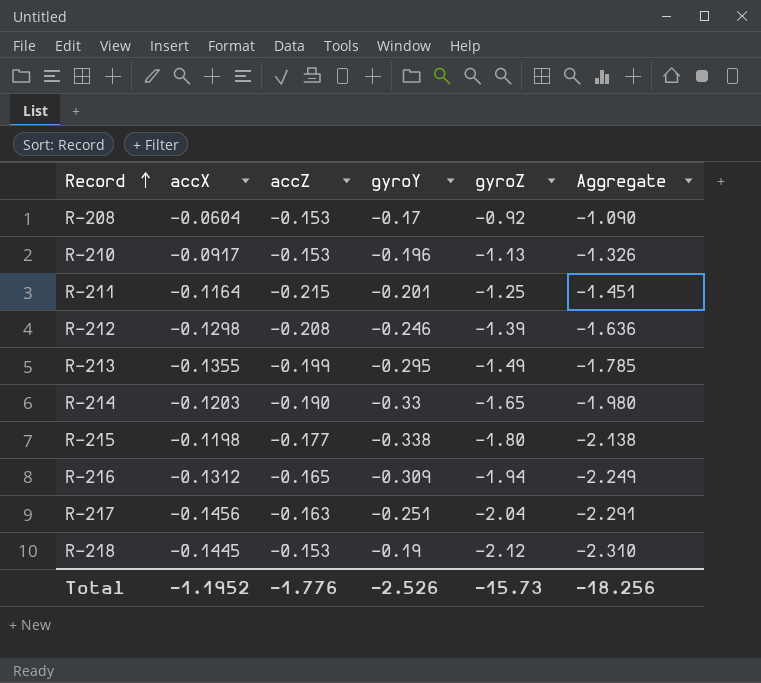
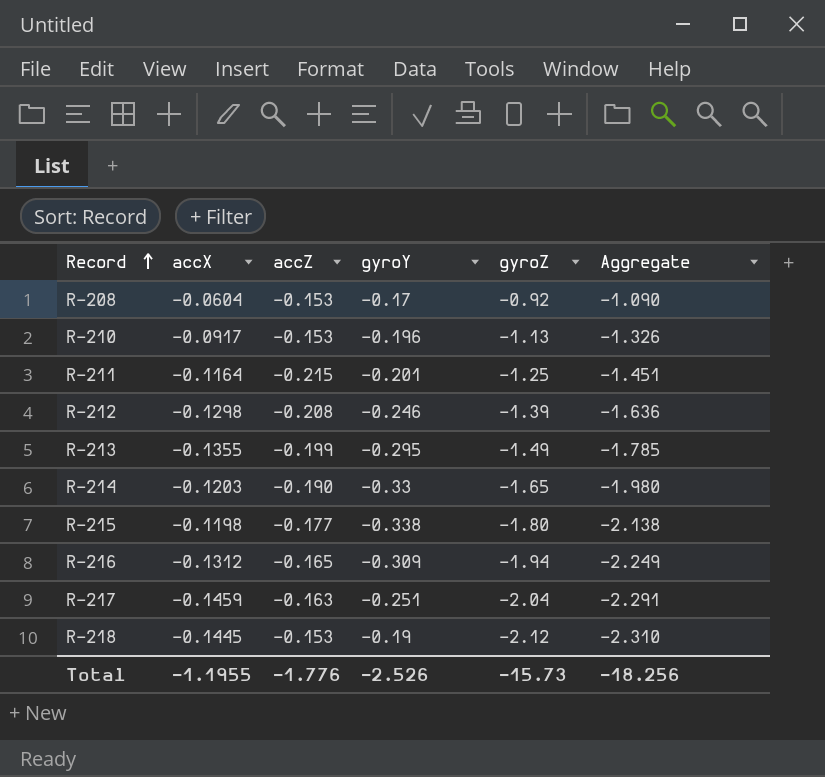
R-217 | accX: -0.1456 -> -0.1459
Total | accX: -1.1952 -> -1.1955

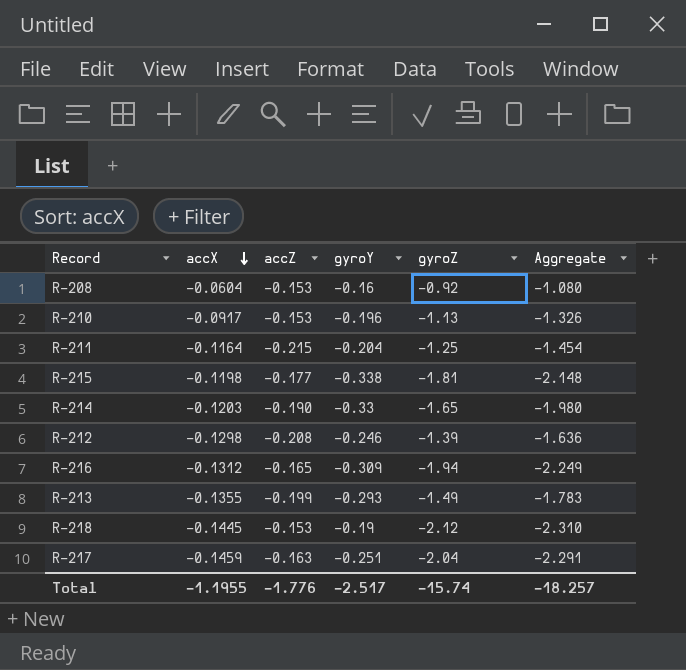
row order: Record ascending -> accX descending
R-208 | gyroY: -0.17 -> -0.16
R-208 | Aggregate: -1.090 -> -1.080
R-211 | gyroY: -0.201 -> -0.204
R-211 | Aggregate: -1.451 -> -1.454
R-215 | gyroZ: -1.80 -> -1.81
R-215 | Aggregate: -2.138 -> -2.148
R-213 | gyroY: -0.295 -> -0.293
R-213 | Aggregate: -1.785 -> -1.783
Total | gyroY: -2.526 -> -2.517
Total | gyroZ: -15.73 -> -15.74
Total | Aggregate: -18.256 -> -18.257

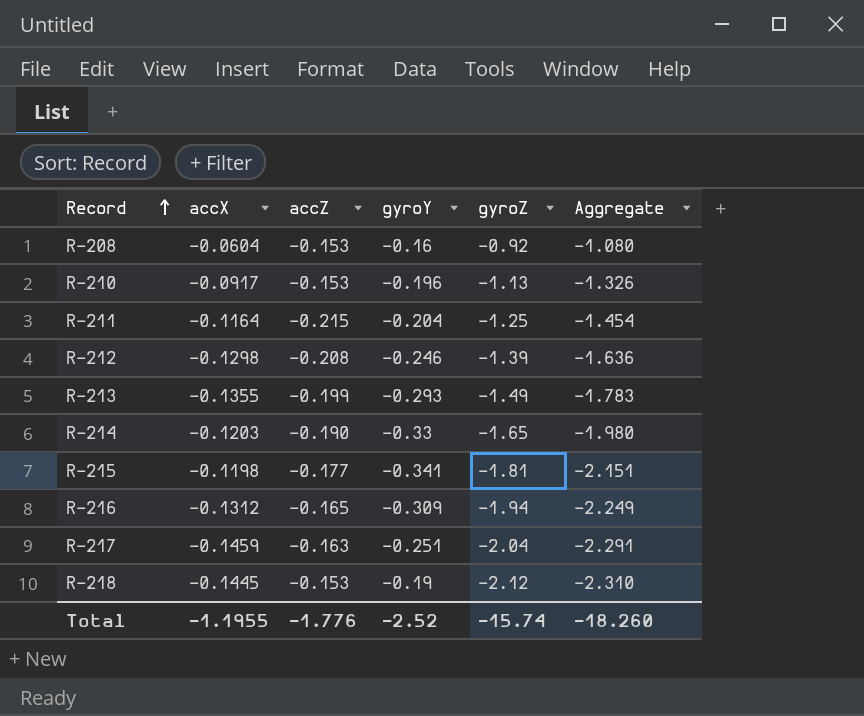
row order: accX descending -> Record ascending
R-215 | gyroY: -0.338 -> -0.341
R-215 | Aggregate: -2.148 -> -2.151
Total | gyroY: -2.517 -> -2.52
Total | Aggregate: -18.257 -> -18.260

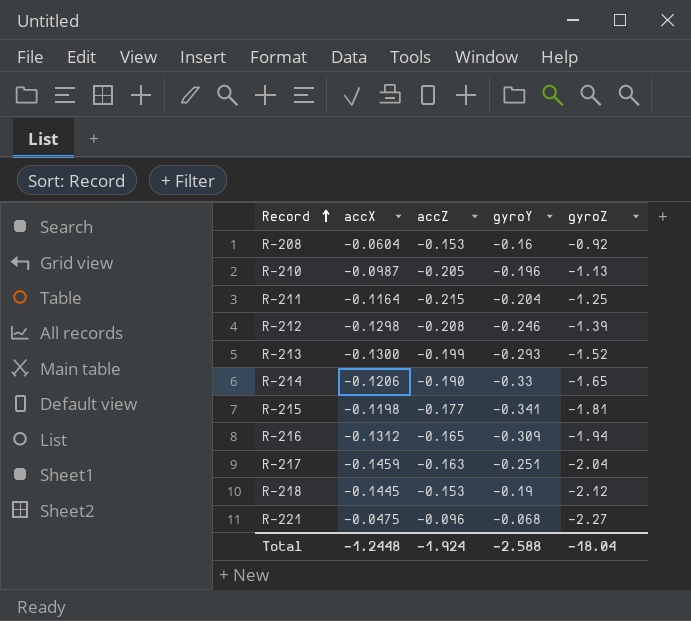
column Aggregate | formula: [gyroY] + [gyroZ] -> none
R-210 | accX: -0.0917 -> -0.0987
R-210 | accZ: -0.153 -> -0.205
R-213 | accX: -0.1355 -> -0.1300
R-213 | gyroZ: -1.49 -> -1.52
R-214 | accX: -0.1203 -> -0.1206
row R-221: none -> -0.0475 | -0.096 | -0.068 | -2.27
Total | accX: -1.1955 -> -1.2448
Total | accZ: -1.776 -> -1.924
Total | gyroY: -2.52 -> -2.588
Total | gyroZ: -15.74 -> -18.04

